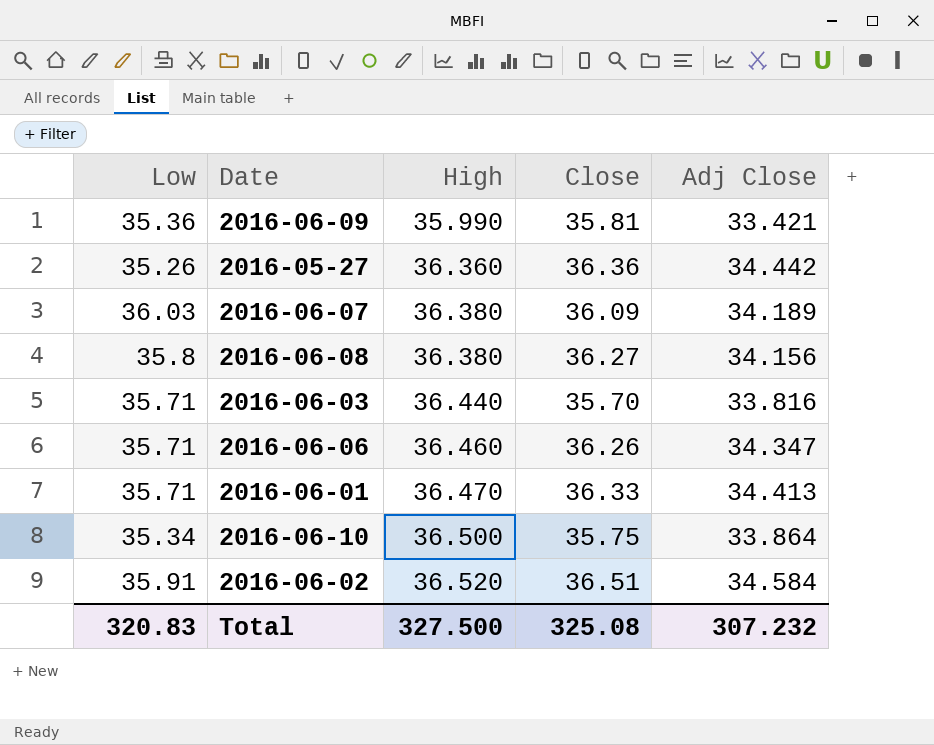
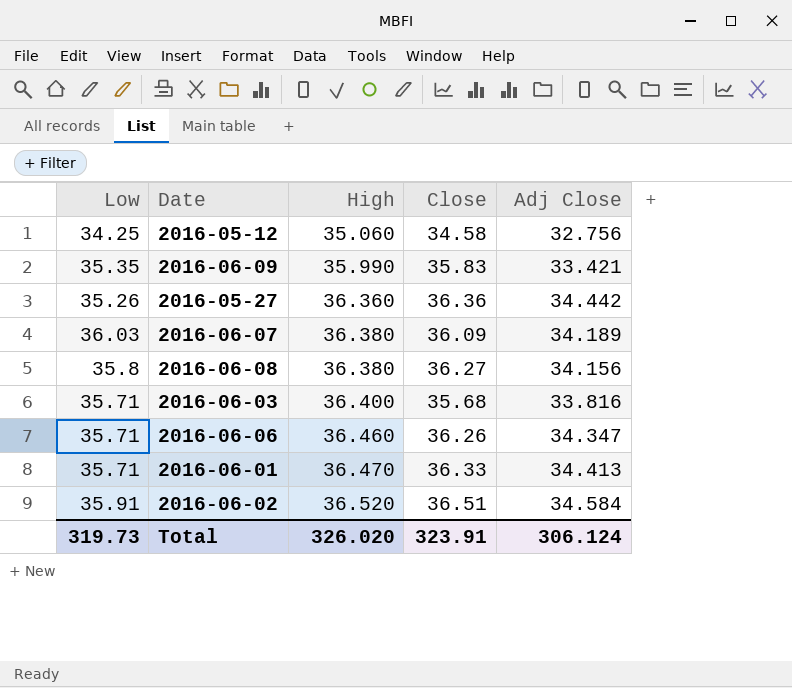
row 2016-06-10: 35.34 | 36.500 | 35.75 | 33.864 -> none
row 2016-05-12: none -> 34.25 | 35.060 | 34.58 | 32.756
2016-06-09 | Low: 35.36 -> 35.35
2016-06-09 | Close: 35.81 -> 35.83
2016-06-03 | High: 36.440 -> 36.400
2016-06-03 | Close: 35.70 -> 35.68
Total | Low: 320.83 -> 319.73
Total | High: 327.500 -> 326.020
Total | Close: 325.08 -> 323.91
Total | Adj Close: 307.232 -> 306.124

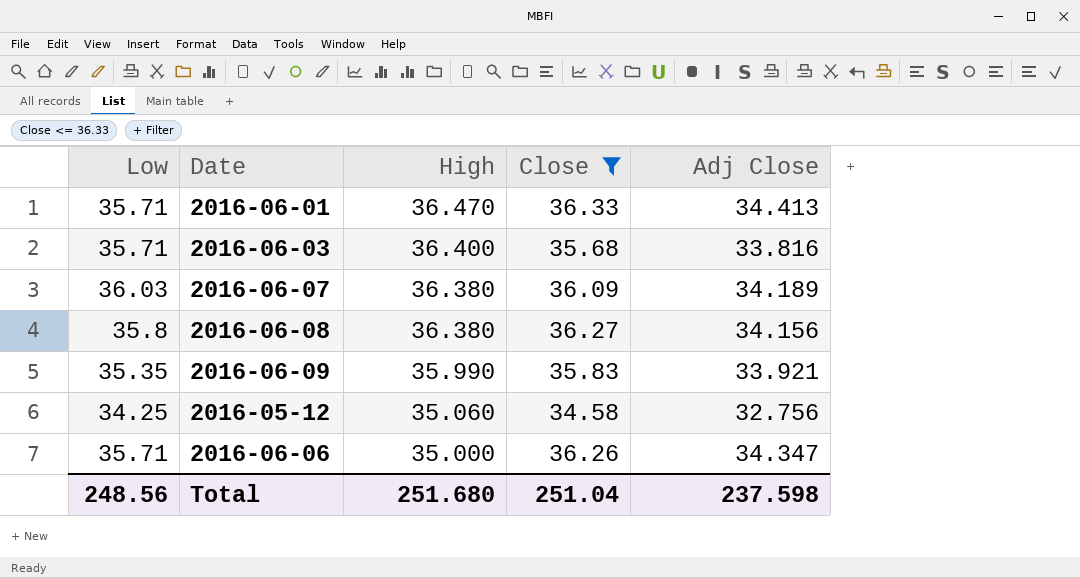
filter: none -> Close <= 36.33
row order: High ascending -> High descending
2016-06-09 | Adj Close: 33.421 -> 33.921
2016-06-06 | High: 36.460 -> 35.000
Total | Low: 319.73 -> 248.56
Total | High: 326.020 -> 251.680
Total | Close: 323.91 -> 251.04
Total | Adj Close: 306.124 -> 237.598

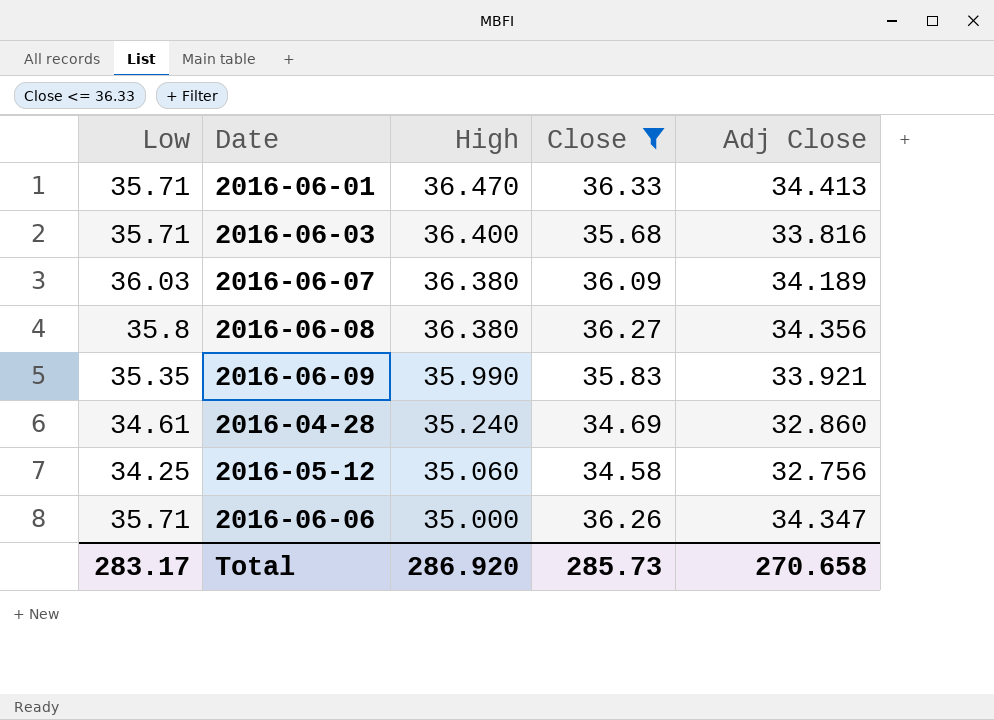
2016-06-08 | Adj Close: 34.156 -> 34.356
row 2016-04-28: none -> 34.61 | 35.240 | 34.69 | 32.860
Total | Low: 248.56 -> 283.17
Total | High: 251.680 -> 286.920
Total | Close: 251.04 -> 285.73
Total | Adj Close: 237.598 -> 270.658

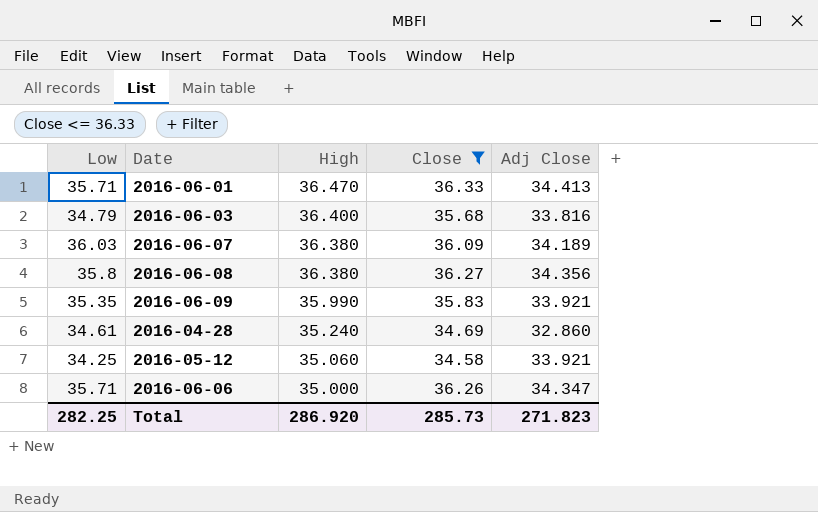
2016-06-03 | Low: 35.71 -> 34.79
2016-05-12 | Adj Close: 32.756 -> 33.921
Total | Low: 283.17 -> 282.25
Total | Adj Close: 270.658 -> 271.823

